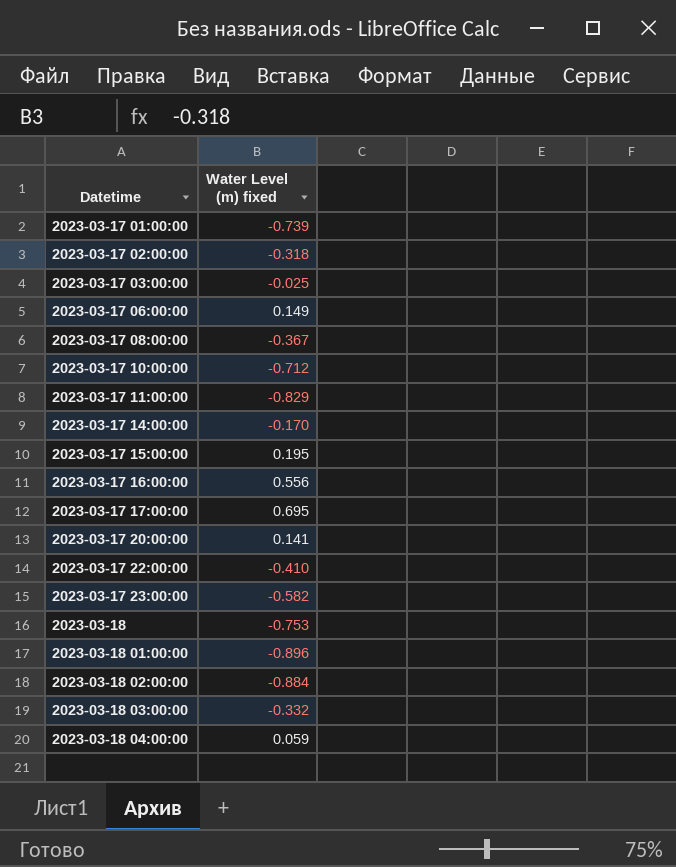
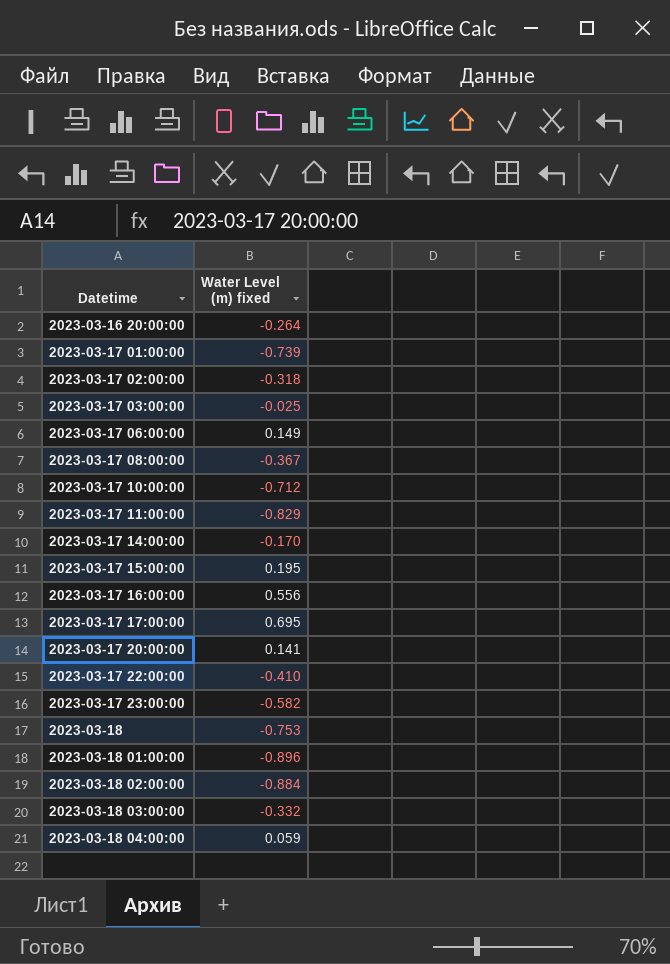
row 2023-03-16 20:00:00: none -> -0.264

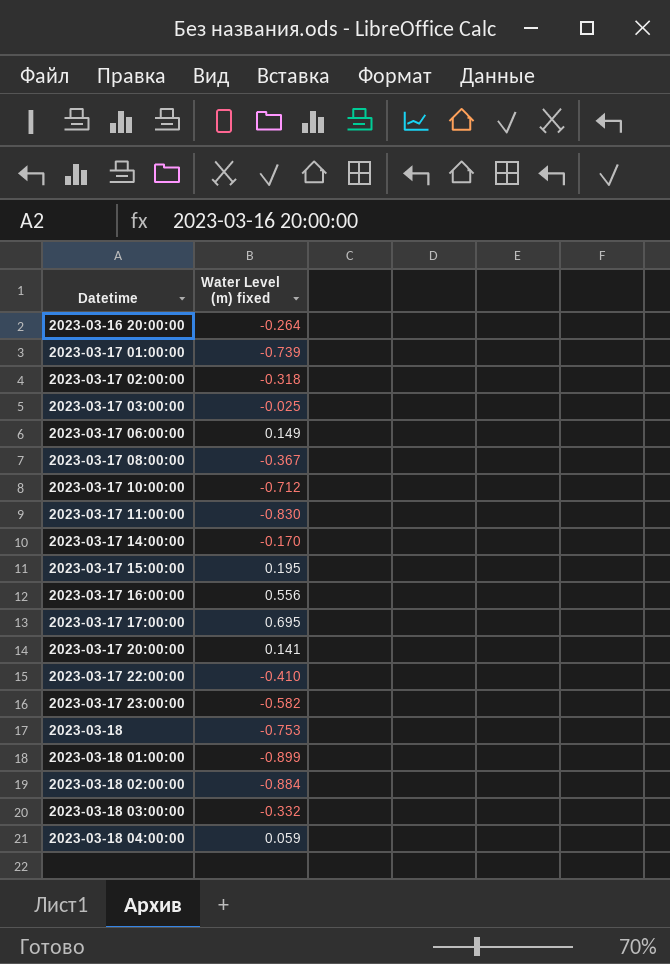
2023-03-17 11:00:00 | Water Level (m) fixed: -0.829 -> -0.830
2023-03-18 01:00:00 | Water Level (m) fixed: -0.896 -> -0.899

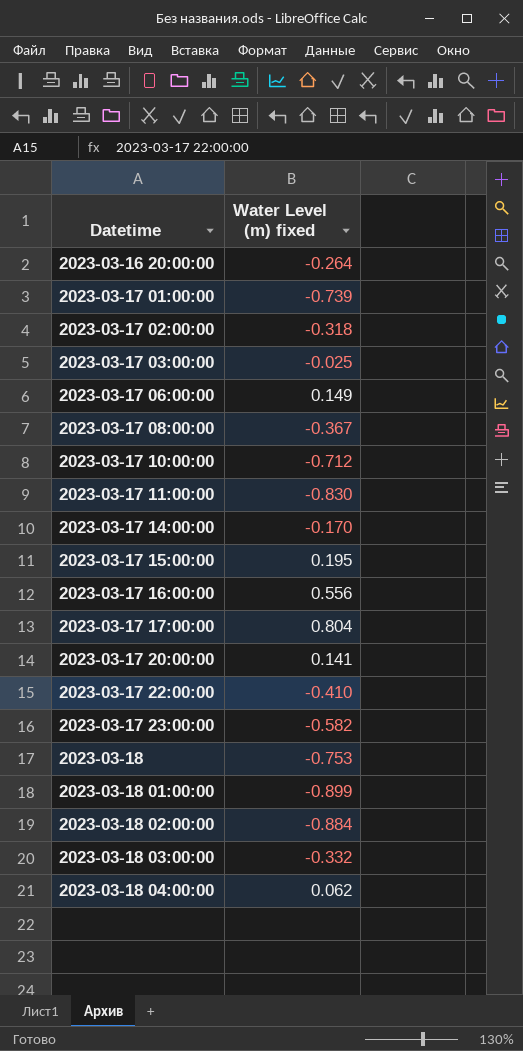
2023-03-17 17:00:00 | Water Level (m) fixed: 0.695 -> 0.804
2023-03-18 04:00:00 | Water Level (m) fixed: 0.059 -> 0.062

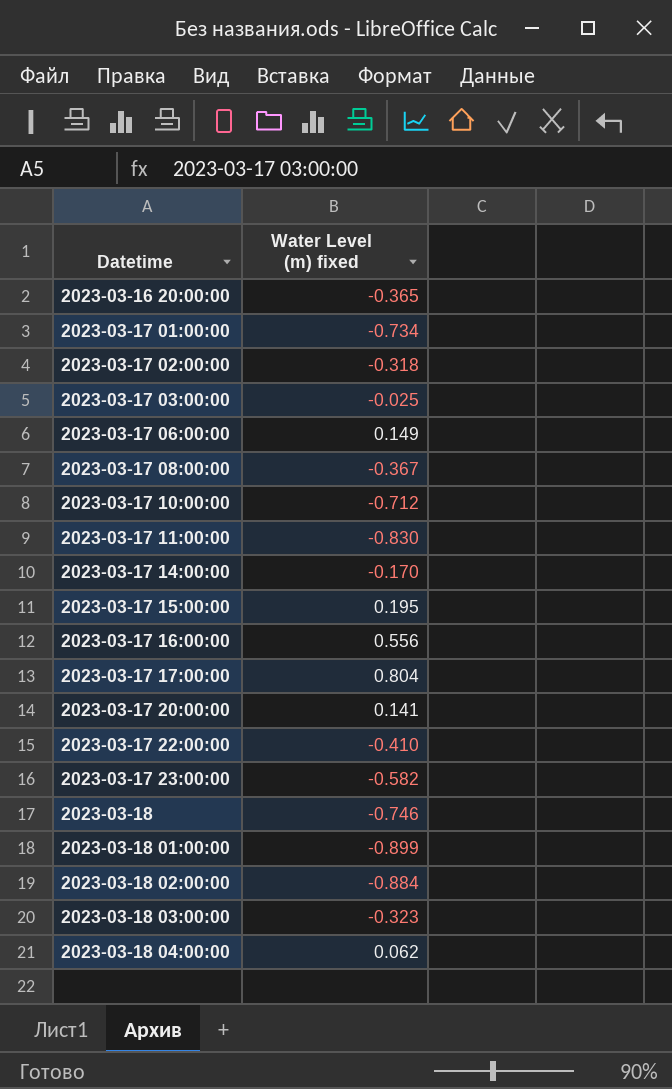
2023-03-16 20:00:00 | Water Level (m) fixed: -0.264 -> -0.365
2023-03-17 01:00:00 | Water Level (m) fixed: -0.739 -> -0.734
2023-03-18 | Water Level (m) fixed: -0.753 -> -0.746
2023-03-18 03:00:00 | Water Level (m) fixed: -0.332 -> -0.323

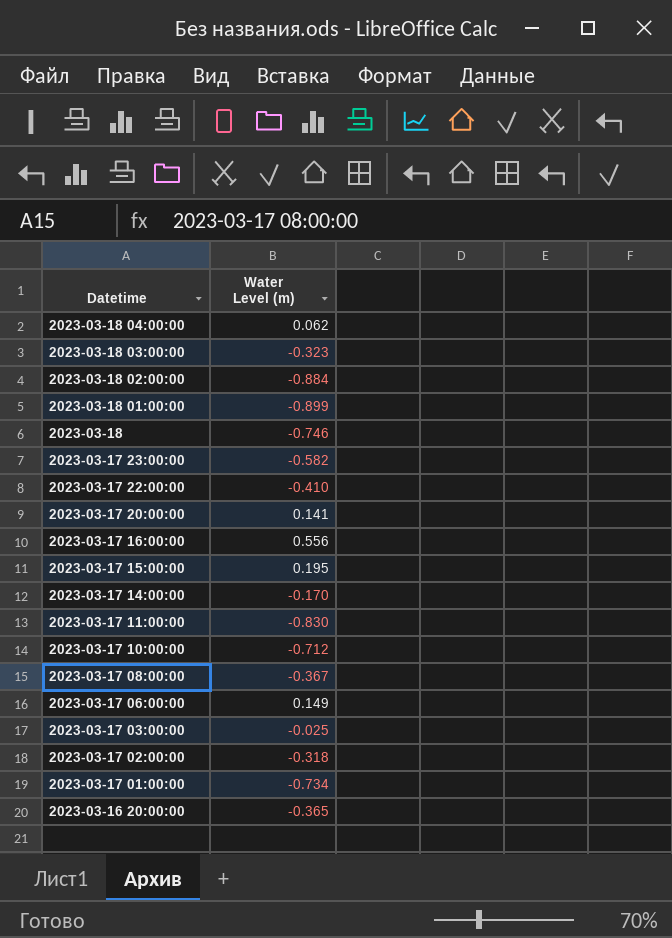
row order: Datetime ascending -> Datetime descending
column name: Water Level (m) fixed -> Water Level (m)
row 2023-03-17 17:00:00: 0.804 -> none

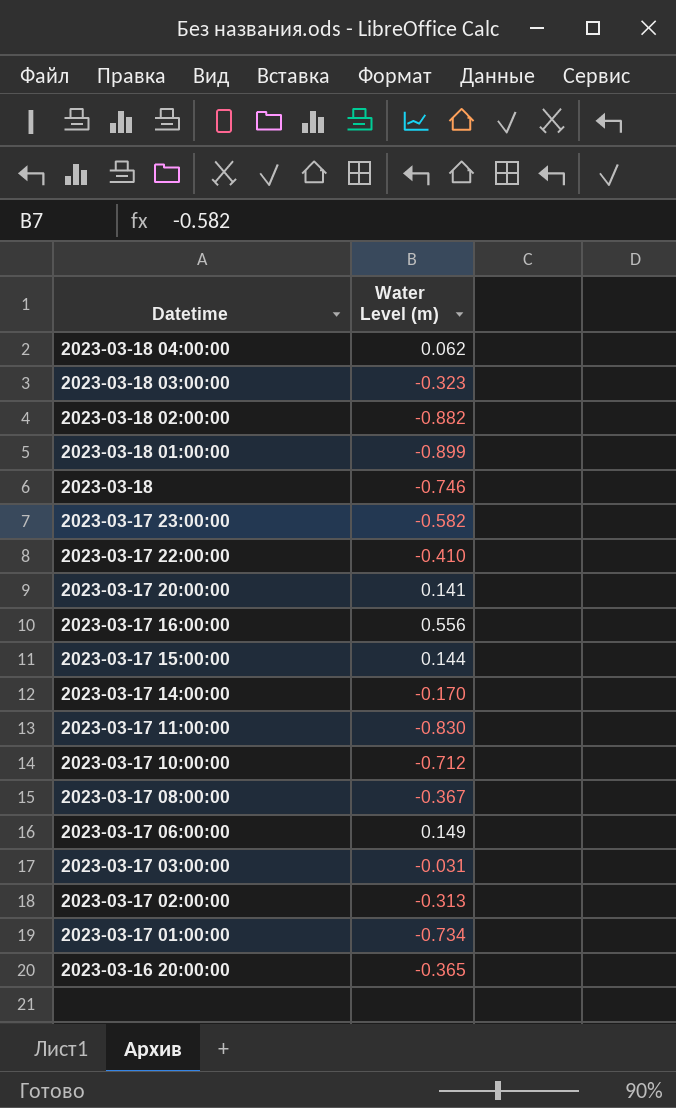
2023-03-18 02:00:00 | Water Level (m): -0.884 -> -0.882
2023-03-17 15:00:00 | Water Level (m): 0.195 -> 0.144
2023-03-17 03:00:00 | Water Level (m): -0.025 -> -0.031
2023-03-17 02:00:00 | Water Level (m): -0.318 -> -0.313

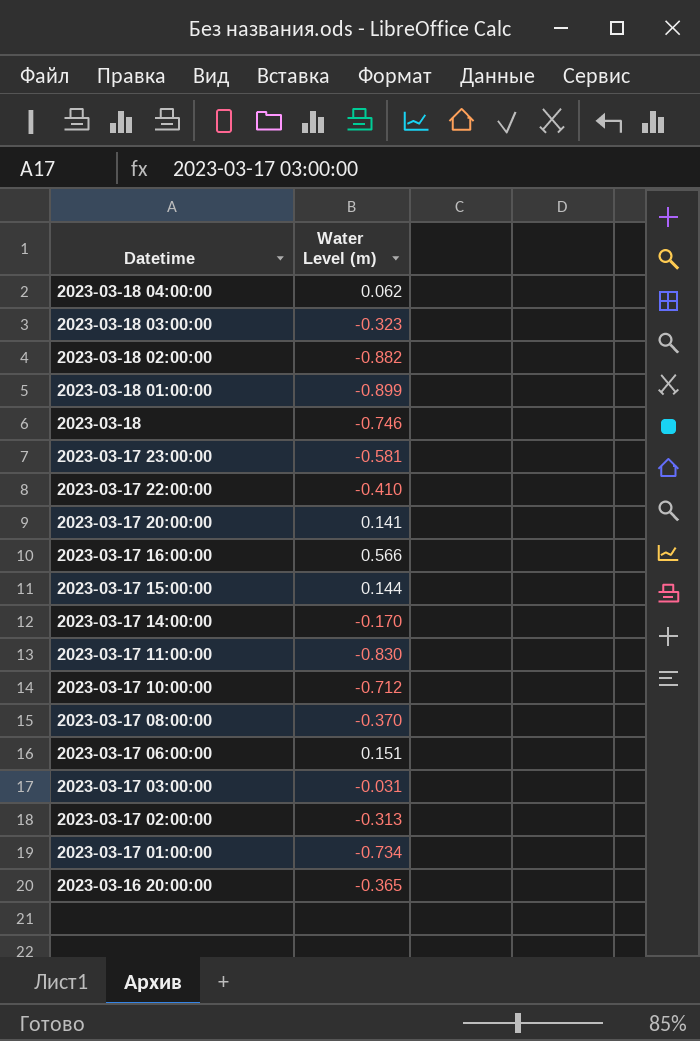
2023-03-17 23:00:00 | Water Level (m): -0.582 -> -0.581
2023-03-17 16:00:00 | Water Level (m): 0.556 -> 0.566
2023-03-17 08:00:00 | Water Level (m): -0.367 -> -0.370
2023-03-17 06:00:00 | Water Level (m): 0.149 -> 0.151

